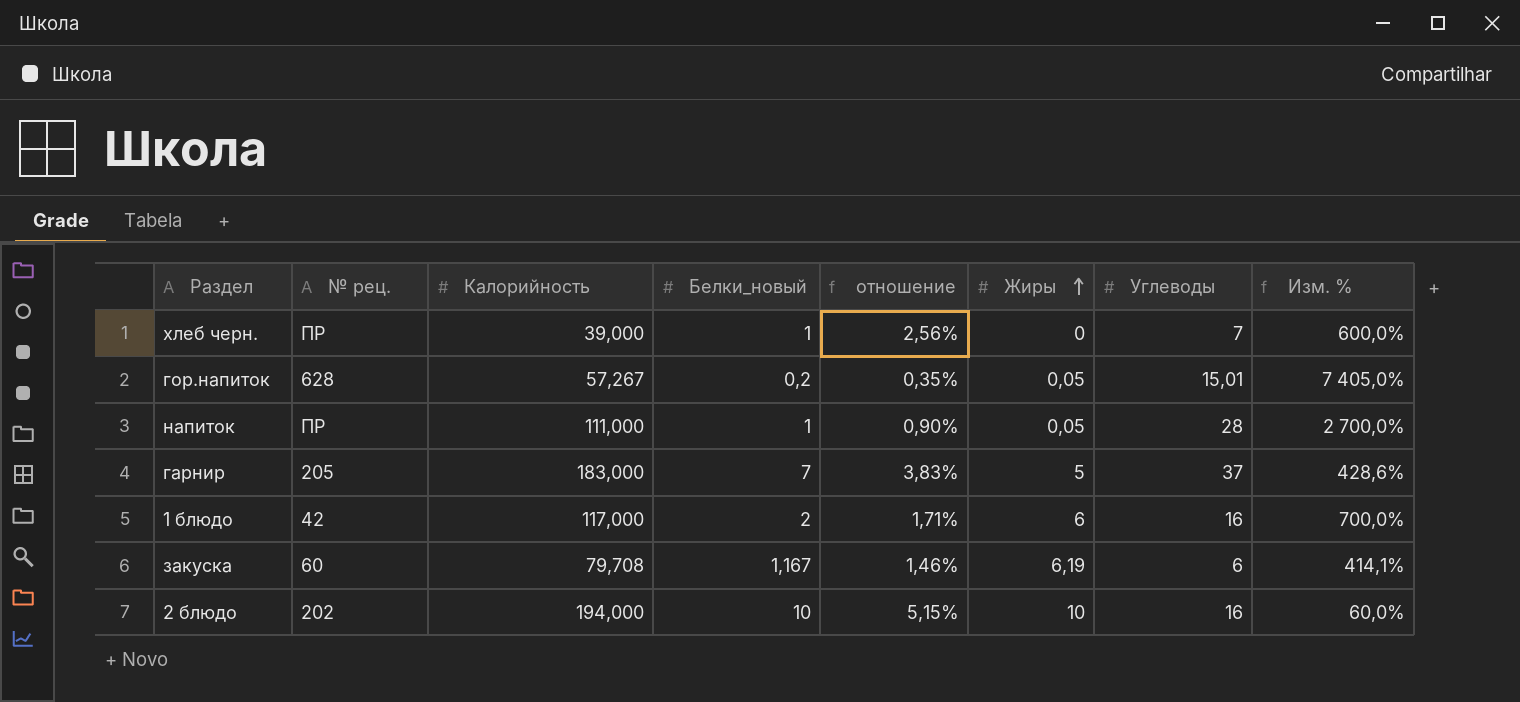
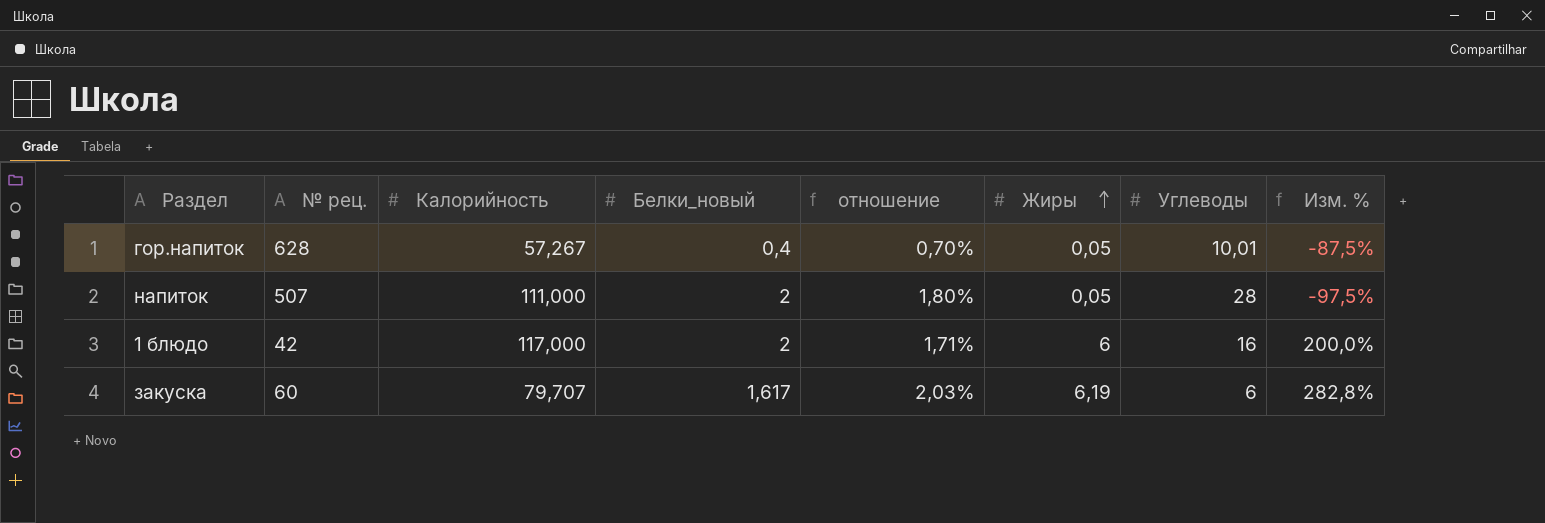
column Изм. % | formula: ([Углеводы] - [Белки_новый]) / [Белки_новый] -> ([Жиры] - [Белки_новый]) / [Белки_новый]
row хлеб черн.: ПР | 39,000 | 1 | 2,56% | 0 | 7 | 600,0% -> none
row гарнир: 205 | 183,000 | 7 | 3,83% | 5 | 37 | 428,6% -> none
row 2 блюдо: 202 | 194,000 | 10 | 5,15% | 10 | 16 | 60,0% -> none
гор.напиток | Белки_новый: 0,2 -> 0,4
гор.напиток | отношение: 0,35% -> 0,70%
гор.напиток | Углеводы: 15,01 -> 10,01
напиток | № рец.: ПР -> 507
напиток | Белки_новый: 1 -> 2
напиток | отношение: 0,90% -> 1,80%
закуска | Калорийность: 79,708 -> 79,707
закуска | Белки_новый: 1,167 -> 1,617
закуска | отношение: 1,46% -> 2,03%

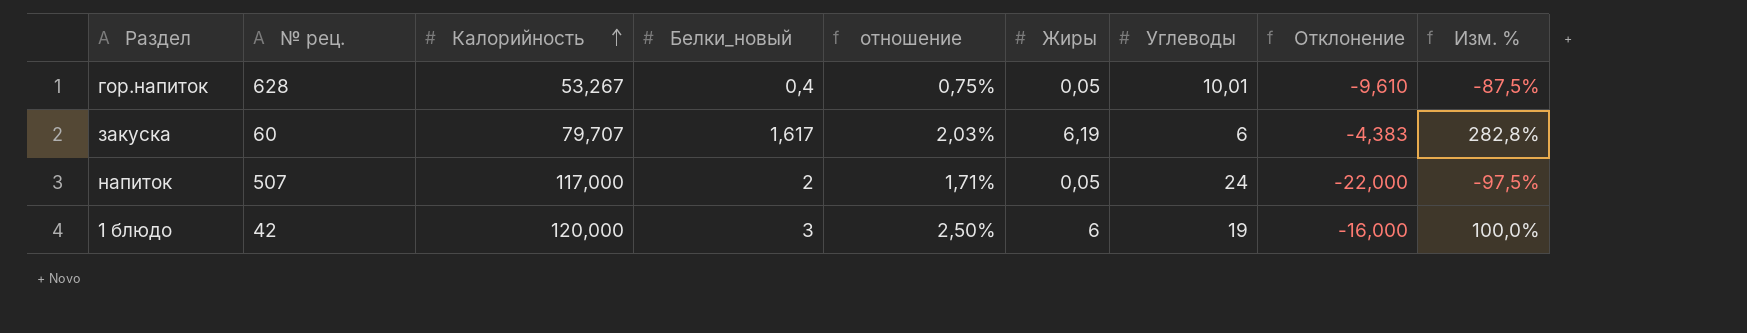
row order: Жиры ascending -> Калорийность ascending
column Отклонение | formula: none -> [Белки_новый] - [Углеводы]
гор.напиток | Калорийность: 57,267 -> 53,267
гор.напиток | отношение: 0,70% -> 0,75%
напиток | Калорийность: 111,000 -> 117,000
напиток | отношение: 1,80% -> 1,71%
напиток | Углеводы: 28 -> 24
1 блюдо | Калорийность: 117,000 -> 120,000
1 блюдо | Белки_новый: 2 -> 3
1 блюдо | отношение: 1,71% -> 2,50%
1 блюдо | Углеводы: 16 -> 19
1 блюдо | Изм. %: 200,0% -> 100,0%

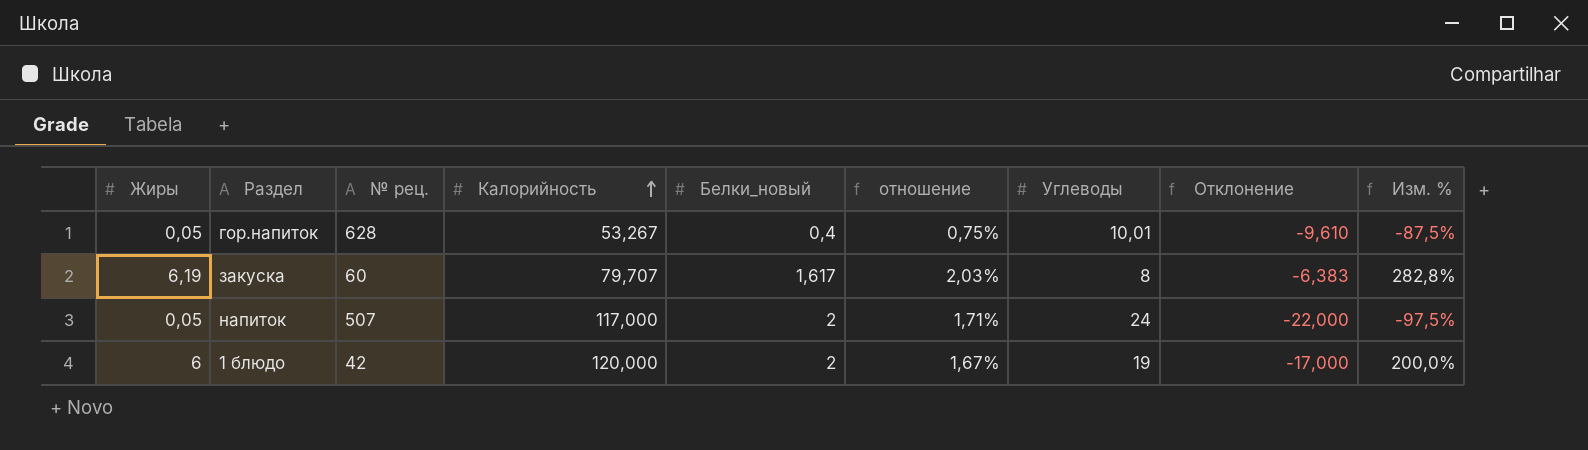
column Жиры | position: 6 -> 1
закуска | Углеводы: 6 -> 8
закуска | Отклонение: -4,383 -> -6,383
1 блюдо | Белки_новый: 3 -> 2
1 блюдо | отношение: 2,50% -> 1,67%
1 блюдо | Отклонение: -16,000 -> -17,000
1 блюдо | Изм. %: 100,0% -> 200,0%

